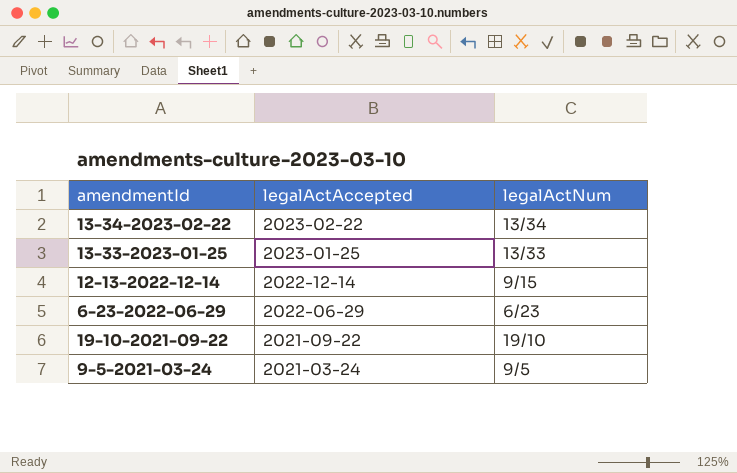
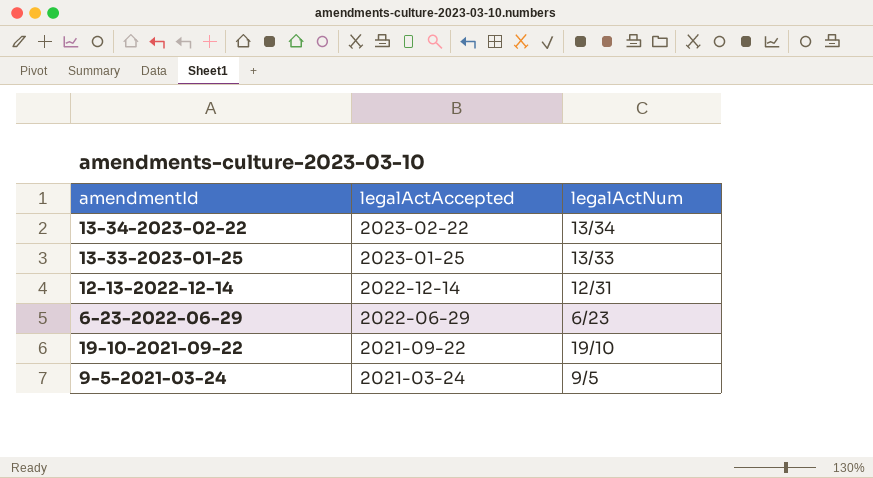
12-13-2022-12-14 | legalActNum: 9/15 -> 12/31

